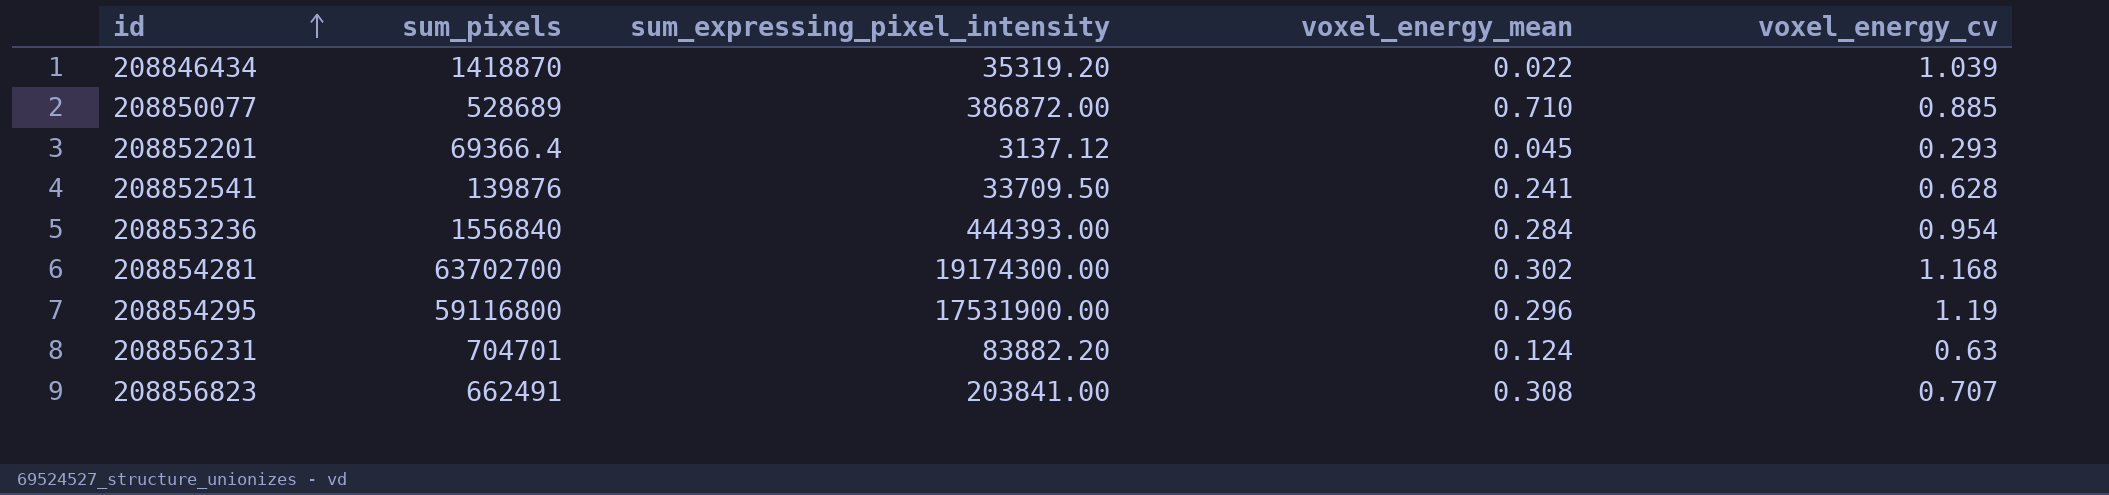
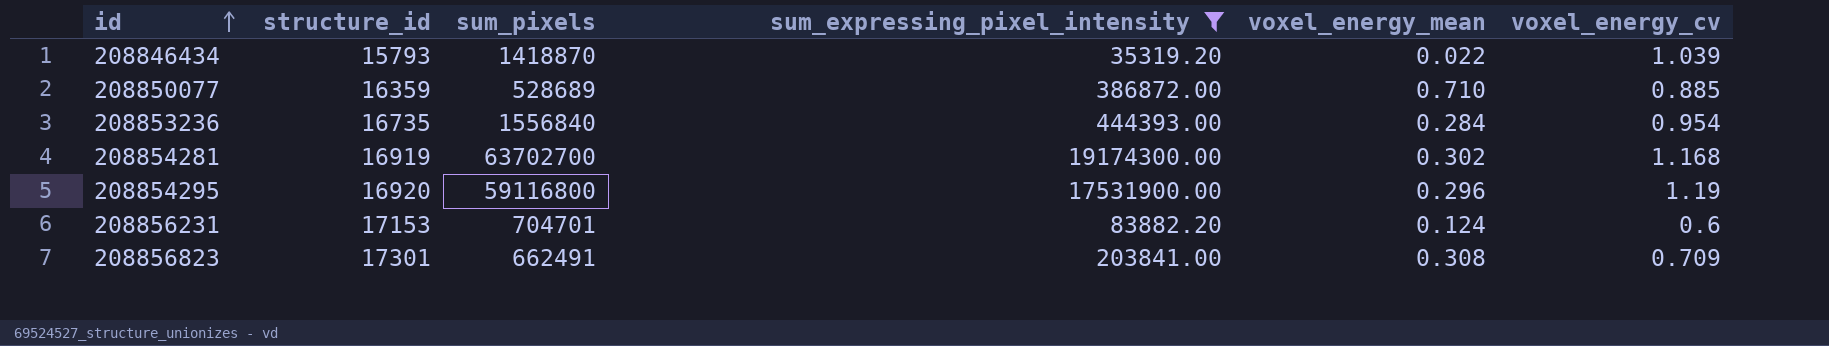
filter: none -> sum_expressing_pixel_intensity >= 35319.20
column structure_id | position: none -> 2
208856231 | voxel_energy_cv: 0.63 -> 0.6
208856823 | voxel_energy_cv: 0.707 -> 0.709

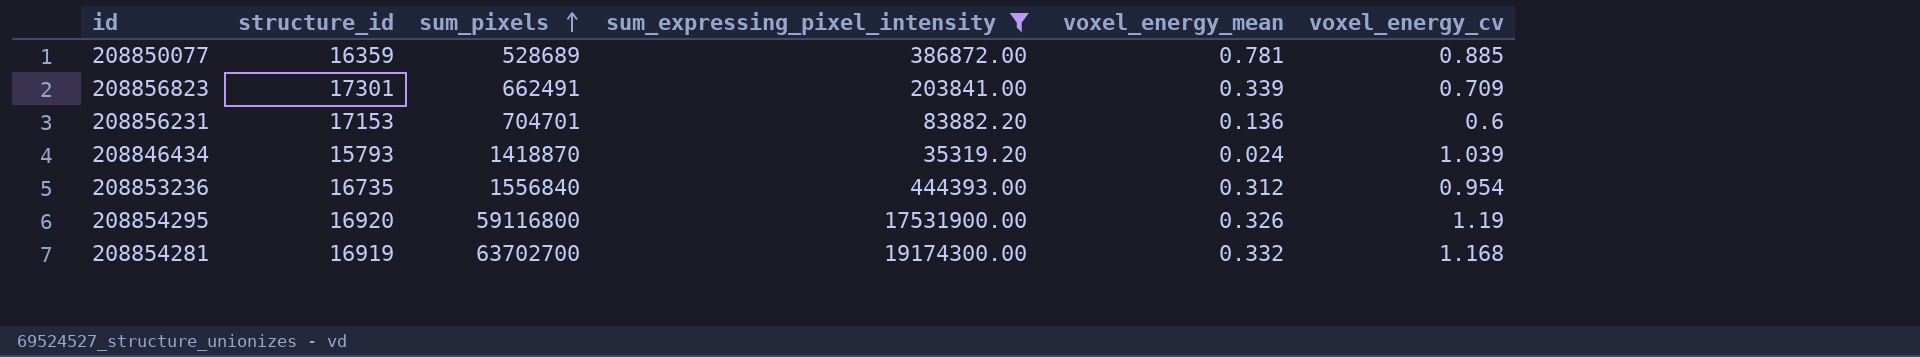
row order: id ascending -> sum_pixels ascending
208850077 | voxel_energy_mean: 0.710 -> 0.781
208856823 | voxel_energy_mean: 0.308 -> 0.339
208856231 | voxel_energy_mean: 0.124 -> 0.136
208846434 | voxel_energy_mean: 0.022 -> 0.024
208853236 | voxel_energy_mean: 0.284 -> 0.312
208854295 | voxel_energy_mean: 0.296 -> 0.326
208854281 | voxel_energy_mean: 0.302 -> 0.332

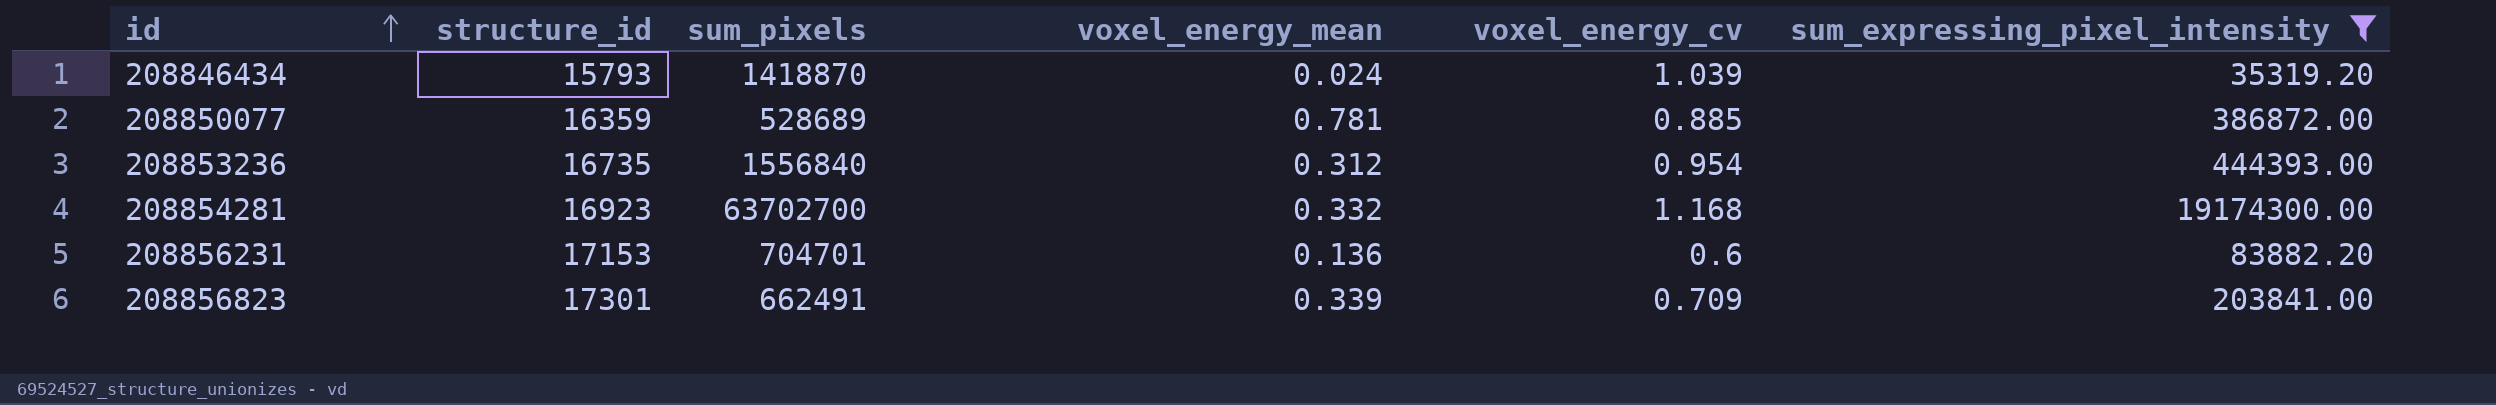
row order: sum_pixels ascending -> id ascending
column sum_expressing_pixel_intensity | position: 4 -> 6
row 208854295: 16920 | 59116800 | 17531900.00 | 0.326 | 1.19 -> none
208854281 | structure_id: 16919 -> 16923

